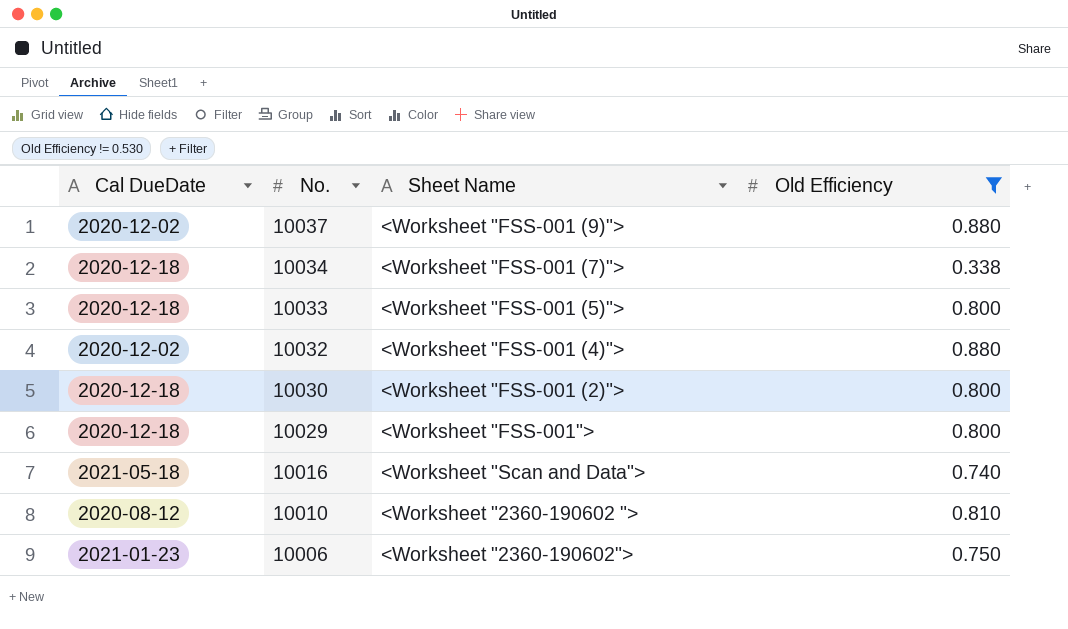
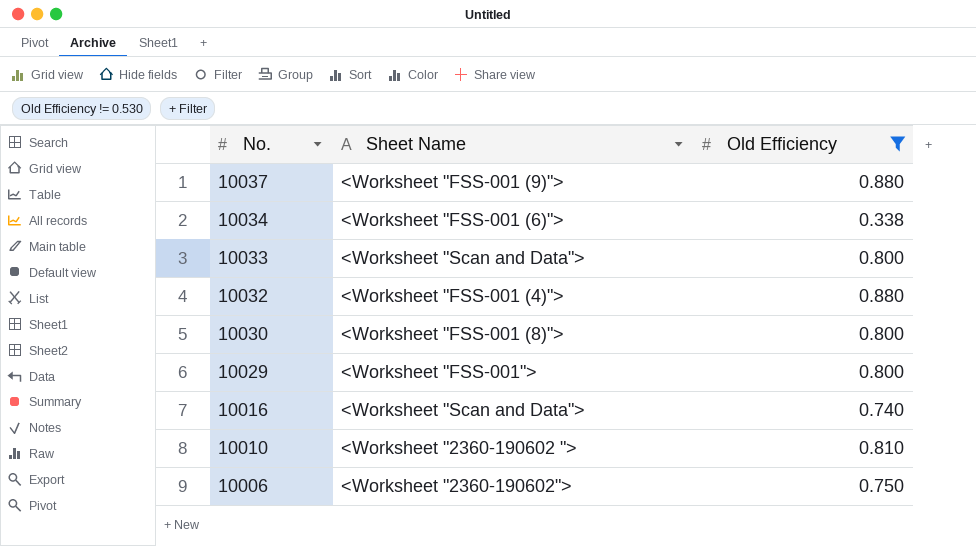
column Cal DueDate | position: 1 -> none
10034 | Sheet Name: <Worksheet "FSS-001 (7)"> -> <Worksheet "FSS-001 (6)">
10033 | Sheet Name: <Worksheet "FSS-001 (5)"> -> <Worksheet "Scan and Data">
10030 | Sheet Name: <Worksheet "FSS-001 (2)"> -> <Worksheet "FSS-001 (8)">

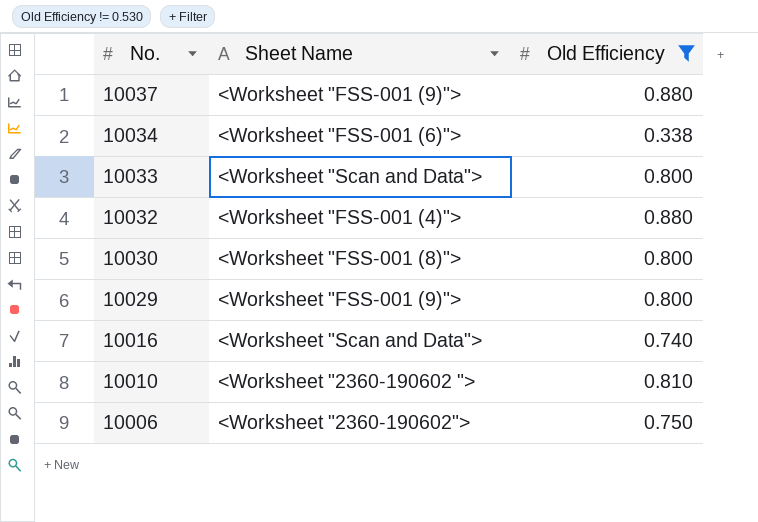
10029 | Sheet Name: <Worksheet "FSS-001"> -> <Worksheet "FSS-001 (9)">

